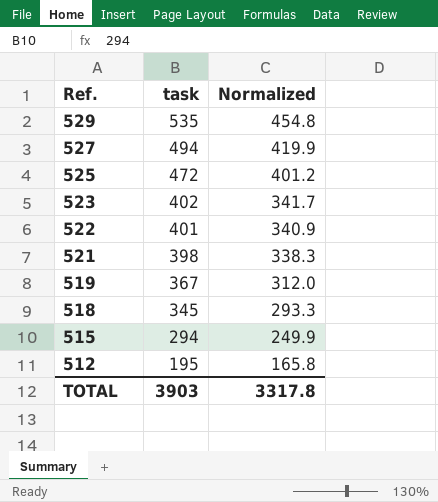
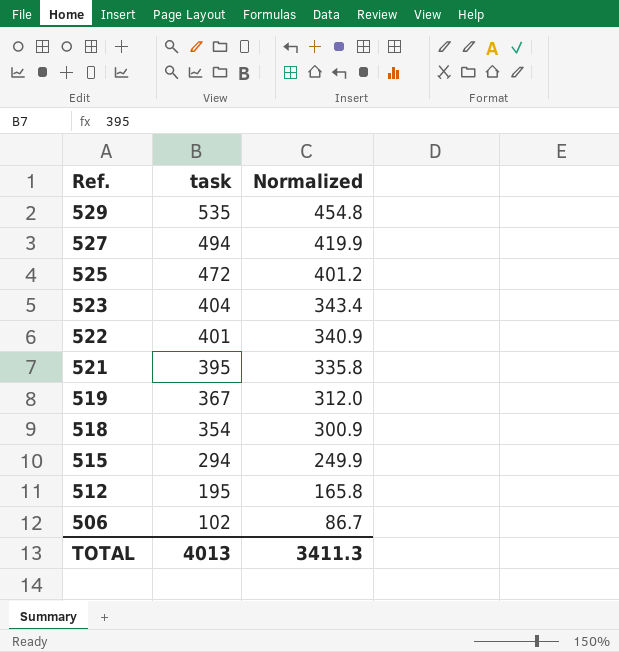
523 | task: 402 -> 404
523 | Normalized: 341.7 -> 343.4
521 | task: 398 -> 395
521 | Normalized: 338.3 -> 335.8
518 | task: 345 -> 354
518 | Normalized: 293.3 -> 300.9
row 506: none -> 102 | 86.7
TOTAL | task: 3903 -> 4013
TOTAL | Normalized: 3317.8 -> 3411.3

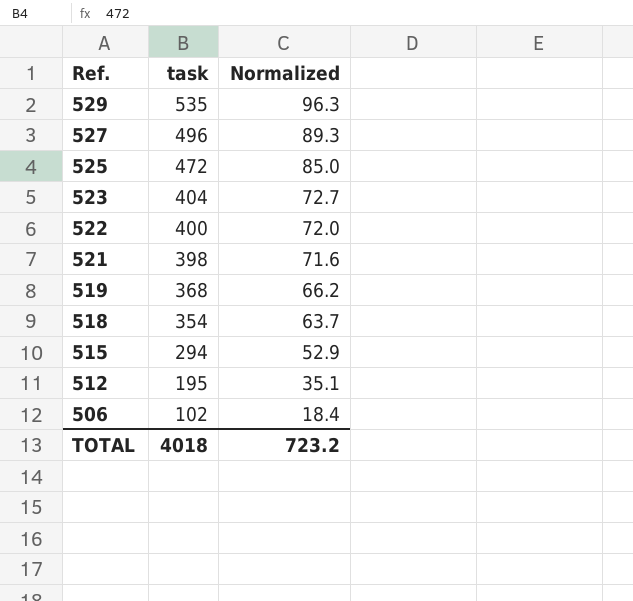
column Normalized | formula: [task] * 0.85 -> [task] * 0.18
527 | task: 494 -> 496
522 | task: 401 -> 400
521 | task: 395 -> 398
519 | task: 367 -> 368
TOTAL | task: 4013 -> 4018
TOTAL | Normalized: 3411.3 -> 723.2

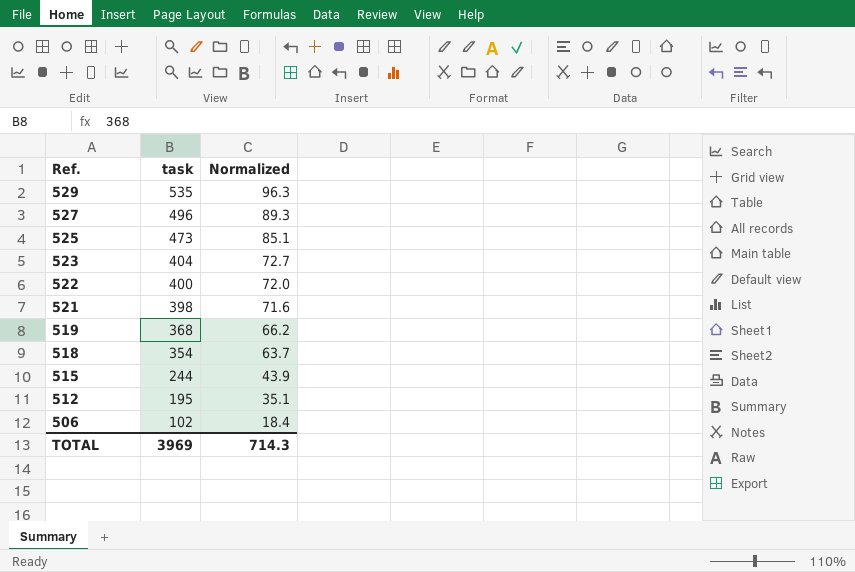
525 | task: 472 -> 473
525 | Normalized: 85.0 -> 85.1
515 | task: 294 -> 244
515 | Normalized: 52.9 -> 43.9
TOTAL | task: 4018 -> 3969
TOTAL | Normalized: 723.2 -> 714.3

